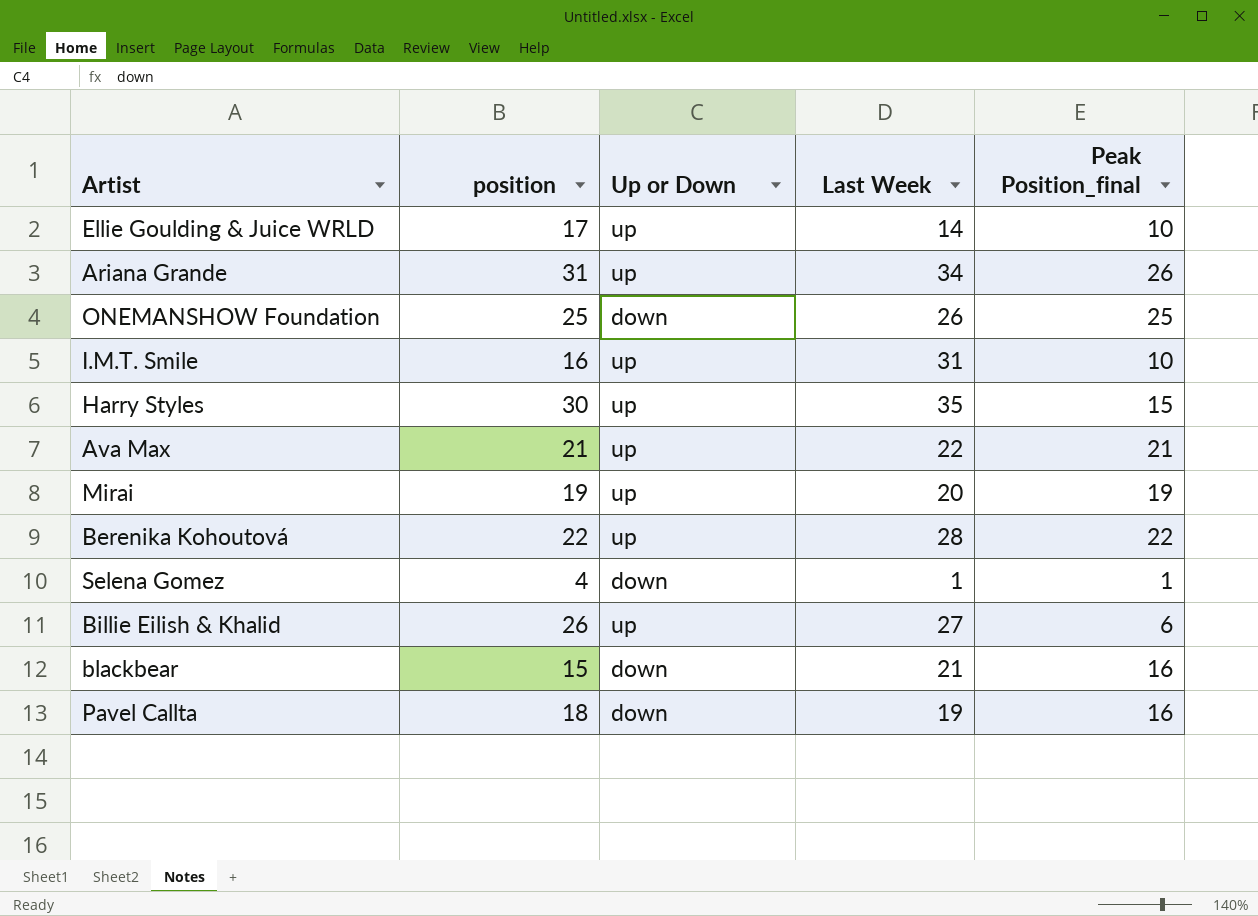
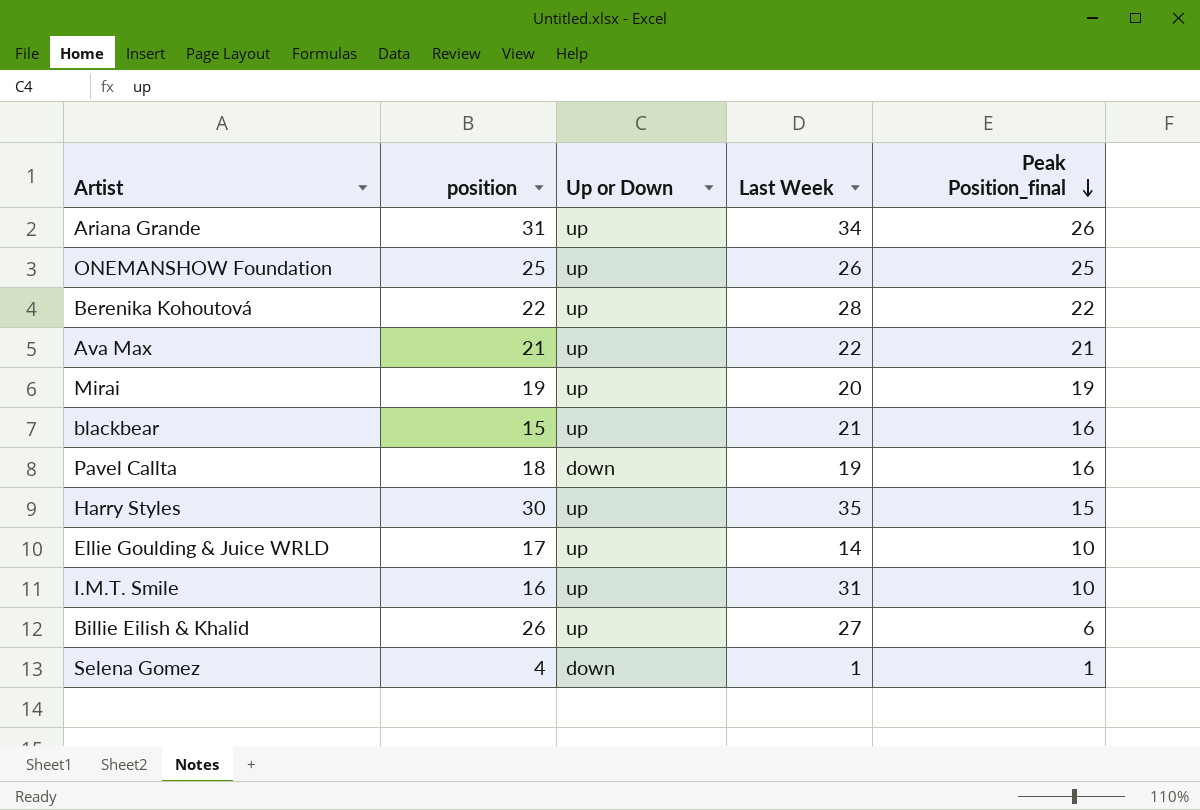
row order: none -> Peak Position_final descending
ONEMANSHOW Foundation | Up or Down: down -> up
blackbear | Up or Down: down -> up

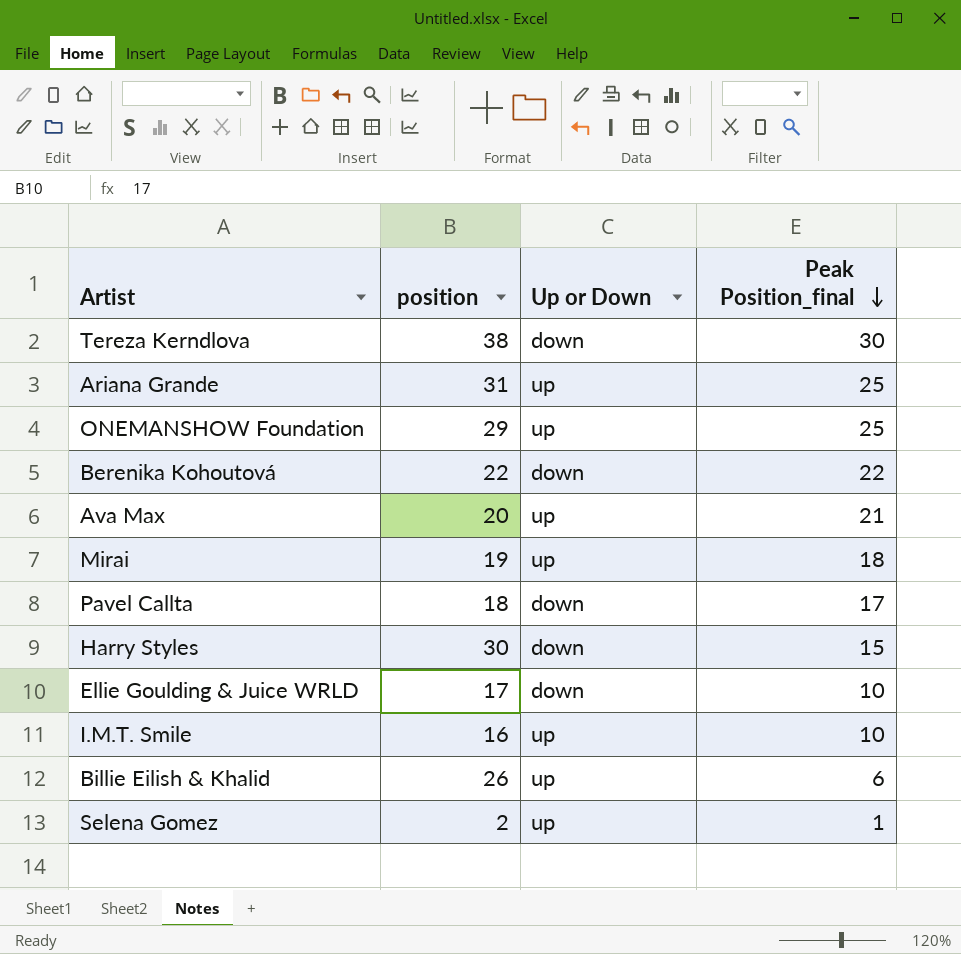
column Last Week | position: 4 -> none
row blackbear: 15 | up | 21 | 16 -> none
row Tereza Kerndlova: none -> 38 | down | 30
Ariana Grande | Peak Position_final: 26 -> 25
ONEMANSHOW Foundation | position: 25 -> 29
Berenika Kohoutová | Up or Down: up -> down
Ava Max | position: 21 -> 20
Mirai | Peak Position_final: 19 -> 18
Pavel Callta | Peak Position_final: 16 -> 17
Harry Styles | Up or Down: up -> down
Ellie Goulding & Juice WRLD | Up or Down: up -> down
Selena Gomez | position: 4 -> 2
Selena Gomez | Up or Down: down -> up

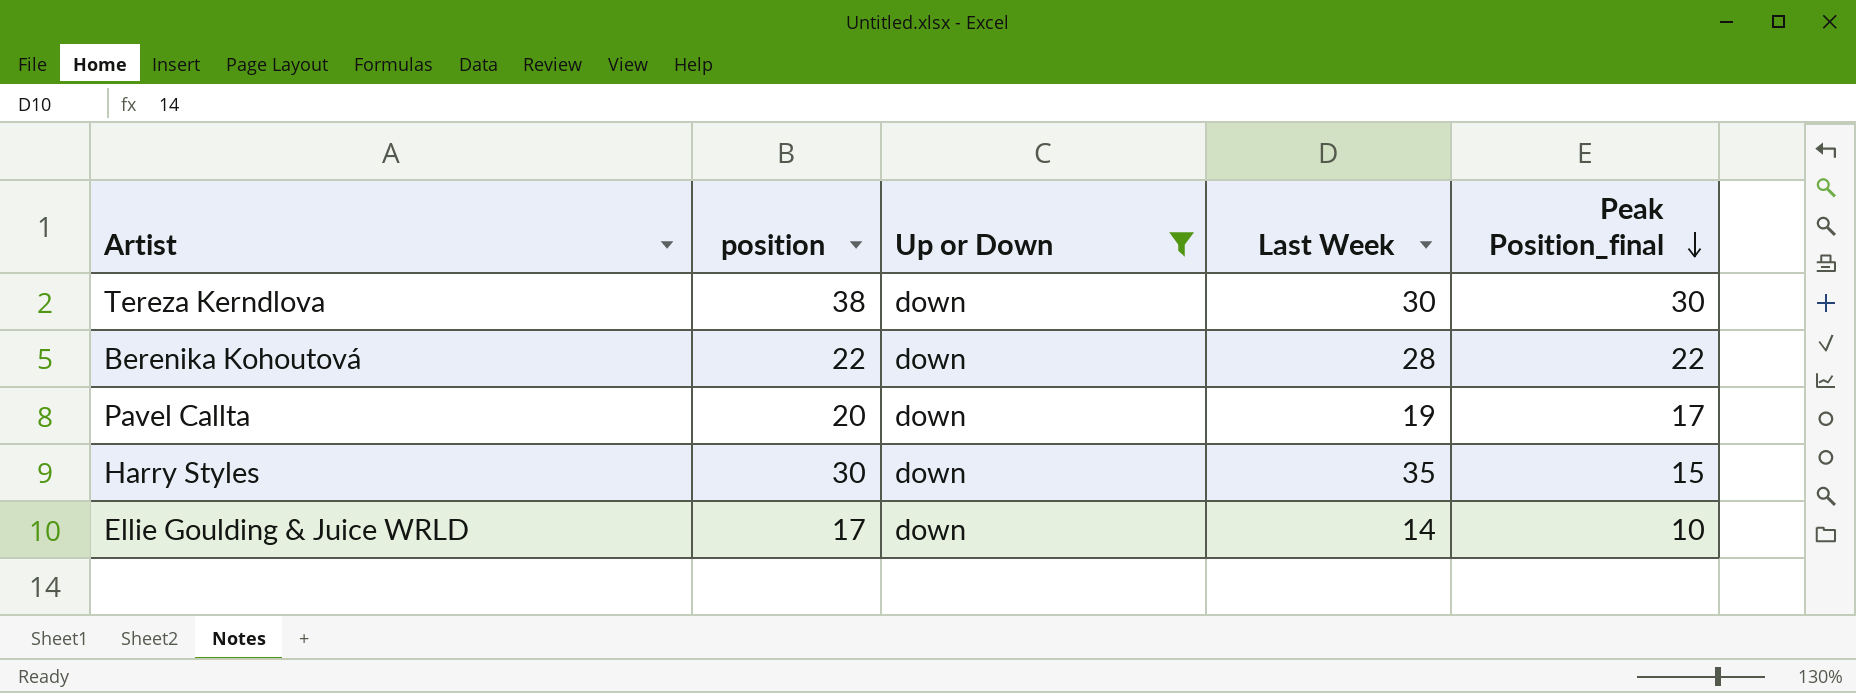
filter: none -> Up or Down = down
column Last Week | position: none -> 4
Pavel Callta | position: 18 -> 20

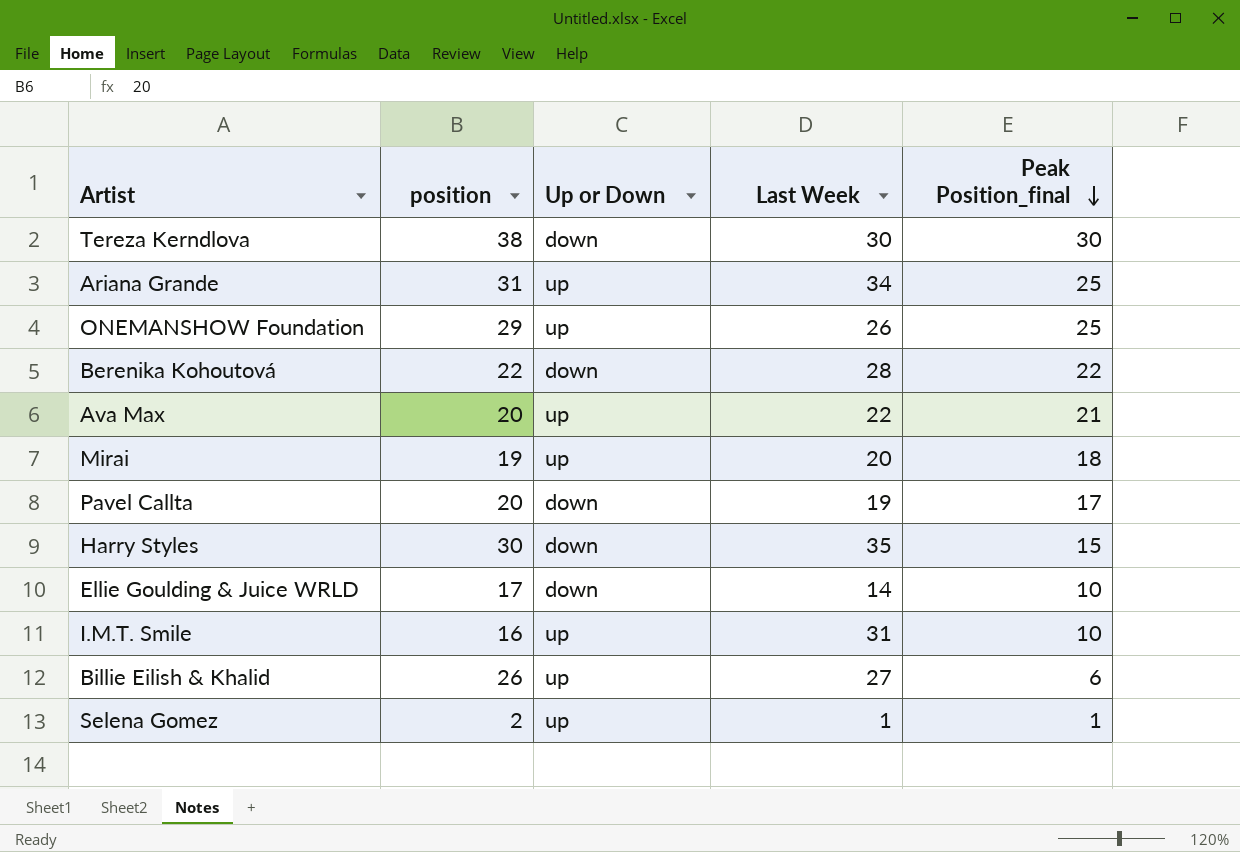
filter: Up or Down = down -> none

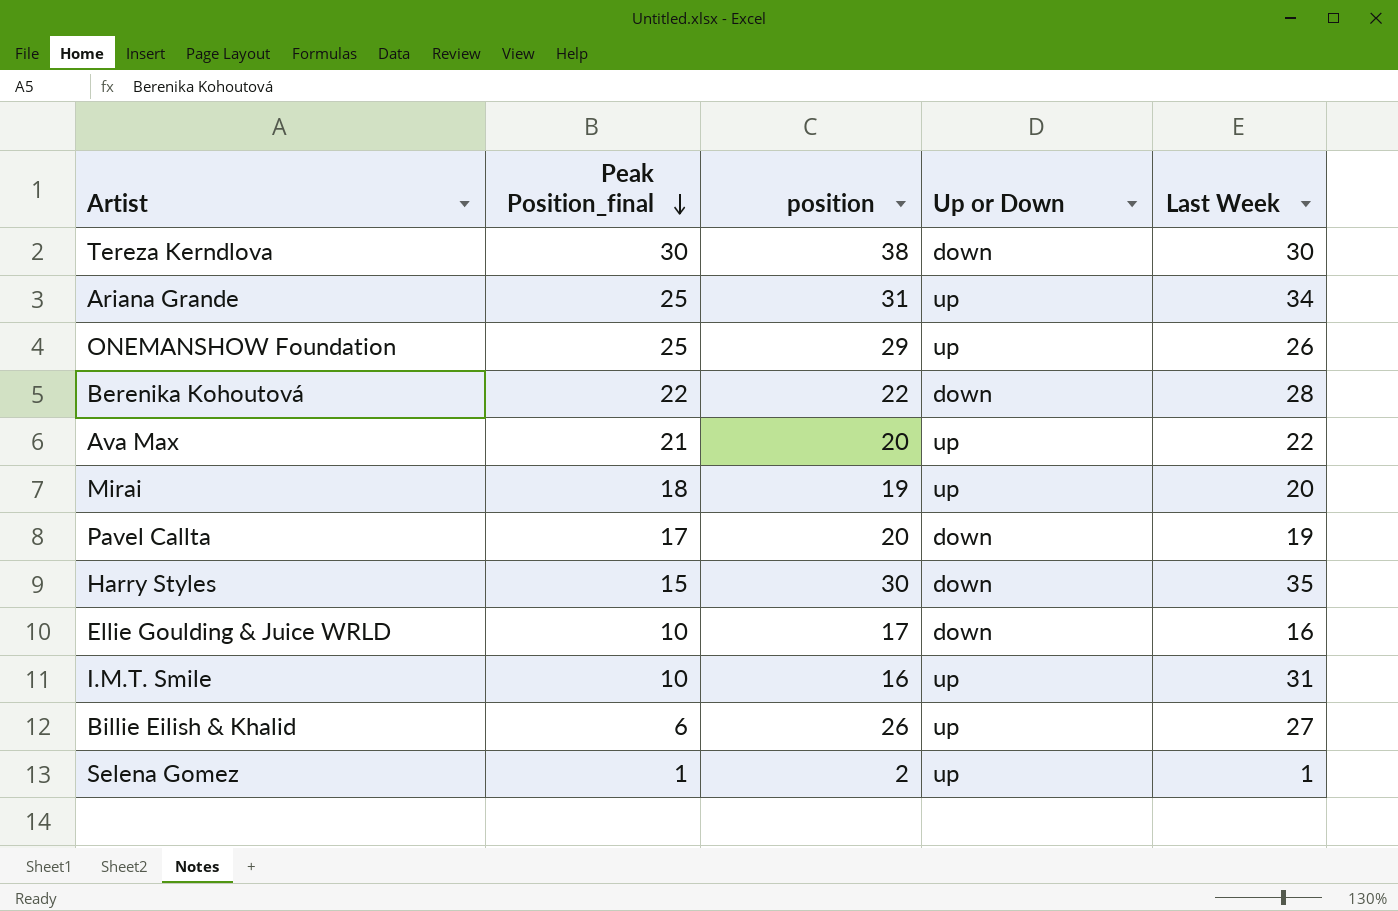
column Peak Position_final | position: 5 -> 2
Ellie Goulding & Juice WRLD | Last Week: 14 -> 16

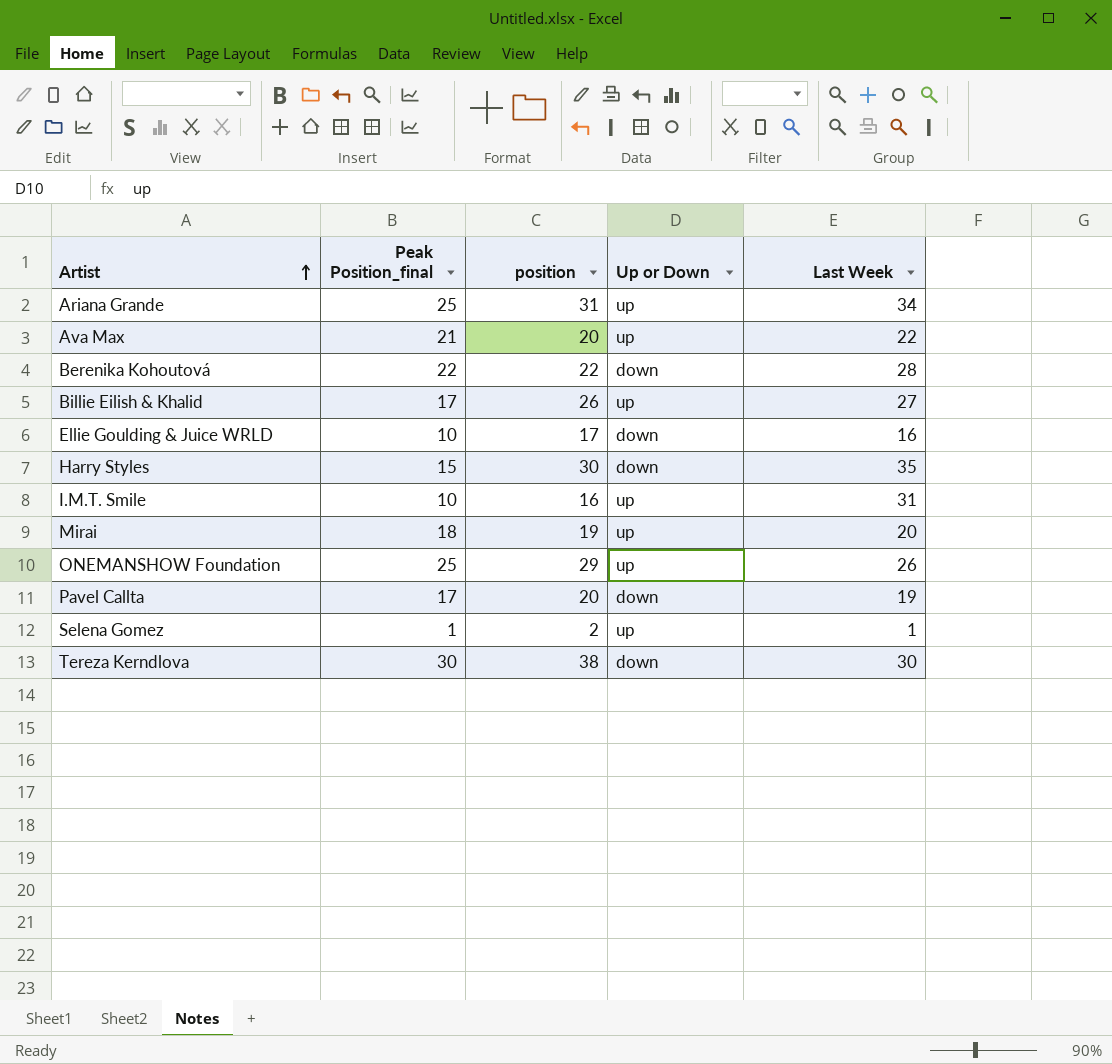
row order: Peak Position_final descending -> Artist ascending
Billie Eilish & Khalid | Peak Position_final: 6 -> 17

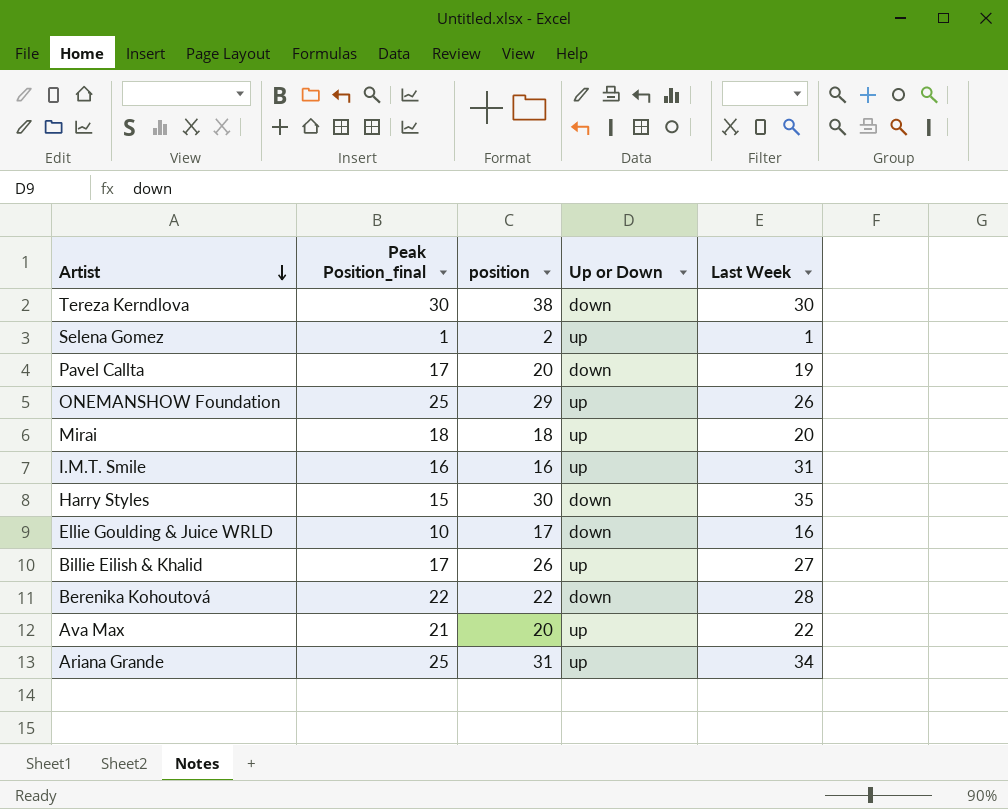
row order: Artist ascending -> Artist descending
Mirai | position: 19 -> 18
I.M.T. Smile | Peak Position_final: 10 -> 16

